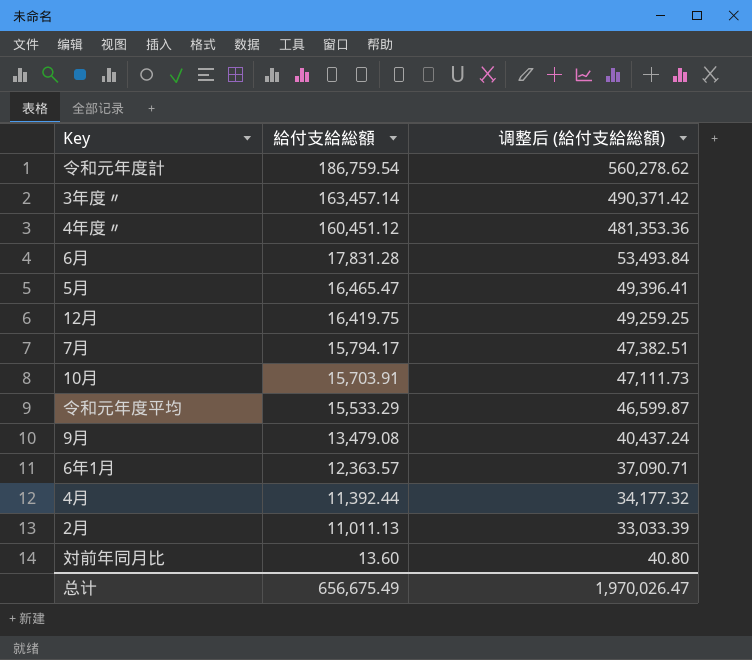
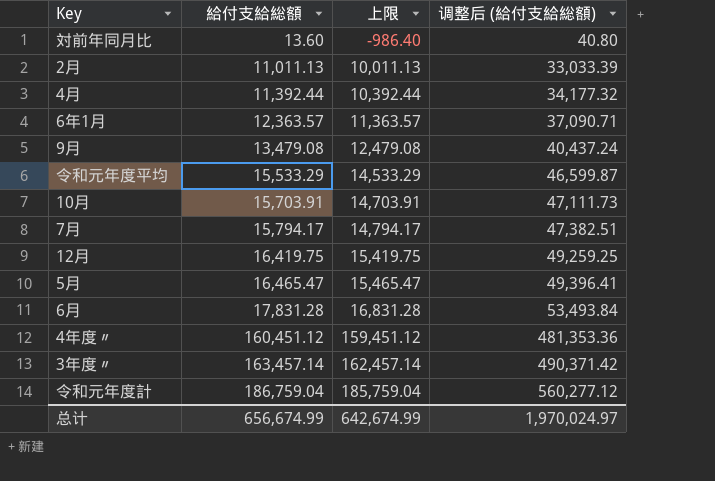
row order: 給付支給総額 descending -> 給付支給総額 ascending
column 上限 | formula: none -> [給付支給総額] - 1000
令和元年度計 | 給付支給総額: 186,759.54 -> 186,759.04
令和元年度計 | 调整后 (給付支給総額): 560,278.62 -> 560,277.12
总计 | 給付支給総額: 656,675.49 -> 656,674.99
总计 | 调整后 (給付支給総額): 1,970,026.47 -> 1,970,024.97

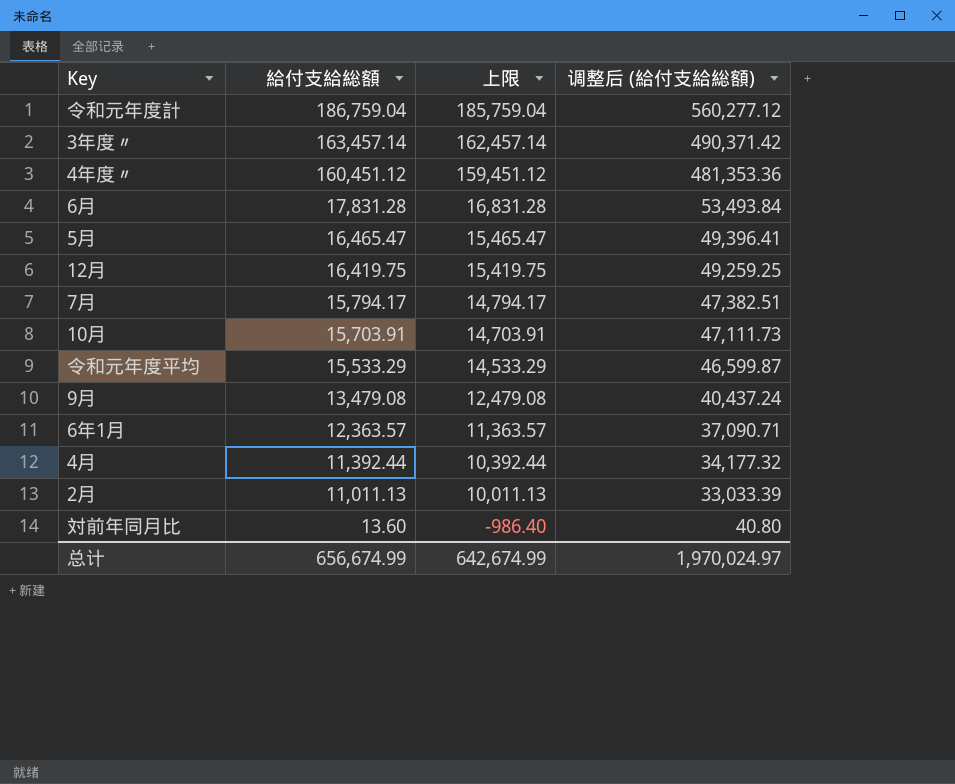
row order: 給付支給総額 ascending -> 給付支給総額 descending

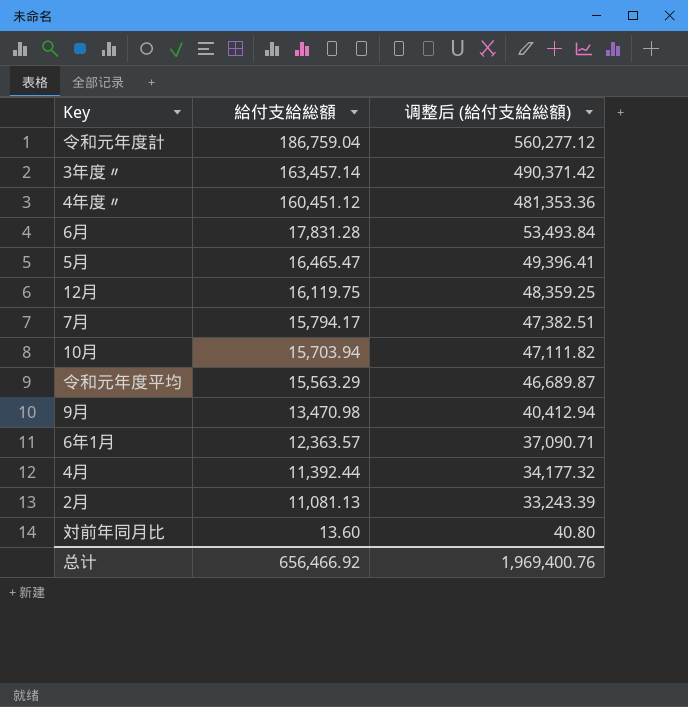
column 上限 | formula: [給付支給総額] - 1000 -> none
12月 | 給付支給総額: 16,419.75 -> 16,119.75
12月 | 调整后 (給付支給総額): 49,259.25 -> 48,359.25
10月 | 給付支給総額: 15,703.91 -> 15,703.94
10月 | 调整后 (給付支給総額): 47,111.73 -> 47,111.82
令和元年度平均 | 給付支給総額: 15,533.29 -> 15,563.29
令和元年度平均 | 调整后 (給付支給総額): 46,599.87 -> 46,689.87
9月 | 給付支給総額: 13,479.08 -> 13,470.98
9月 | 调整后 (給付支給総額): 40,437.24 -> 40,412.94
2月 | 給付支給総額: 11,011.13 -> 11,081.13
2月 | 调整后 (給付支給総額): 33,033.39 -> 33,243.39
总计 | 給付支給総額: 656,674.99 -> 656,466.92
总计 | 调整后 (給付支給総額): 1,970,024.97 -> 1,969,400.76

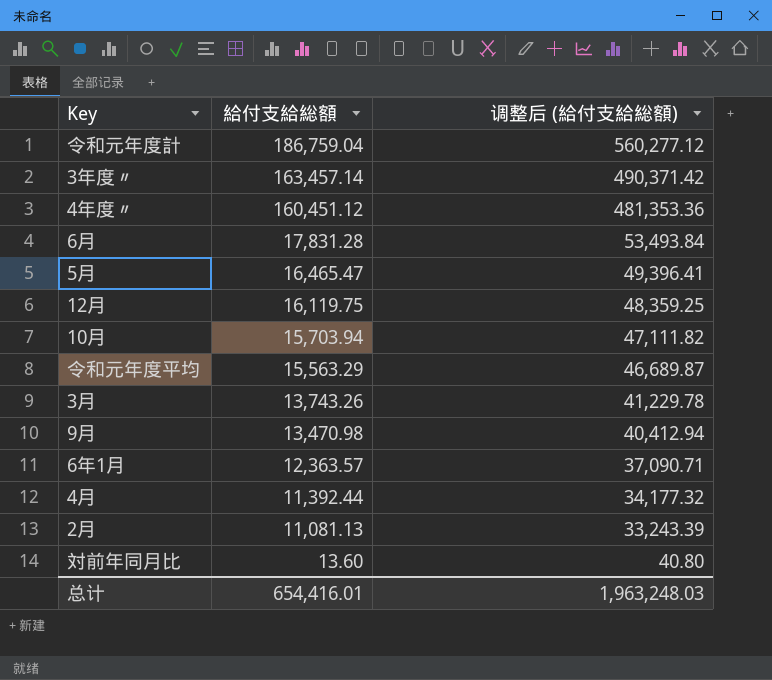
row 7月: 15,794.17 | 47,382.51 -> none
row 3月: none -> 13,743.26 | 41,229.78
总计 | 給付支給総額: 656,466.92 -> 654,416.01
总计 | 调整后 (給付支給総額): 1,969,400.76 -> 1,963,248.03

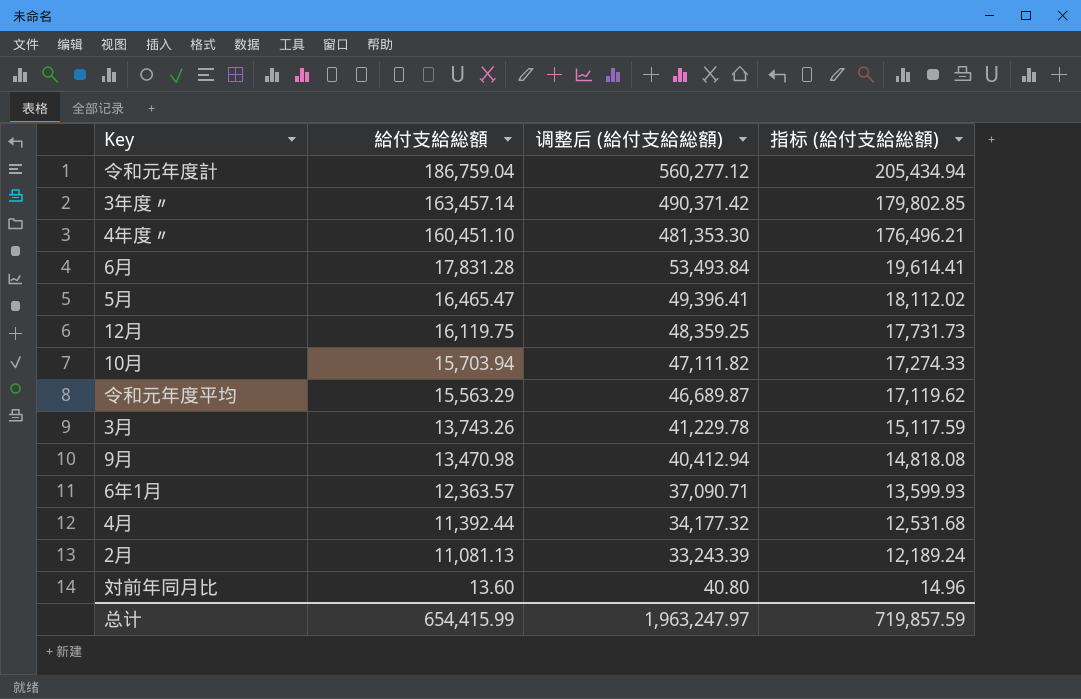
column 指标 (給付支給総額) | formula: none -> [給付支給総額] * 1.1
4年度〃 | 給付支給総額: 160,451.12 -> 160,451.10
4年度〃 | 调整后 (給付支給総額): 481,353.36 -> 481,353.30
总计 | 給付支給総額: 654,416.01 -> 654,415.99
总计 | 调整后 (給付支給総額): 1,963,248.03 -> 1,963,247.97

